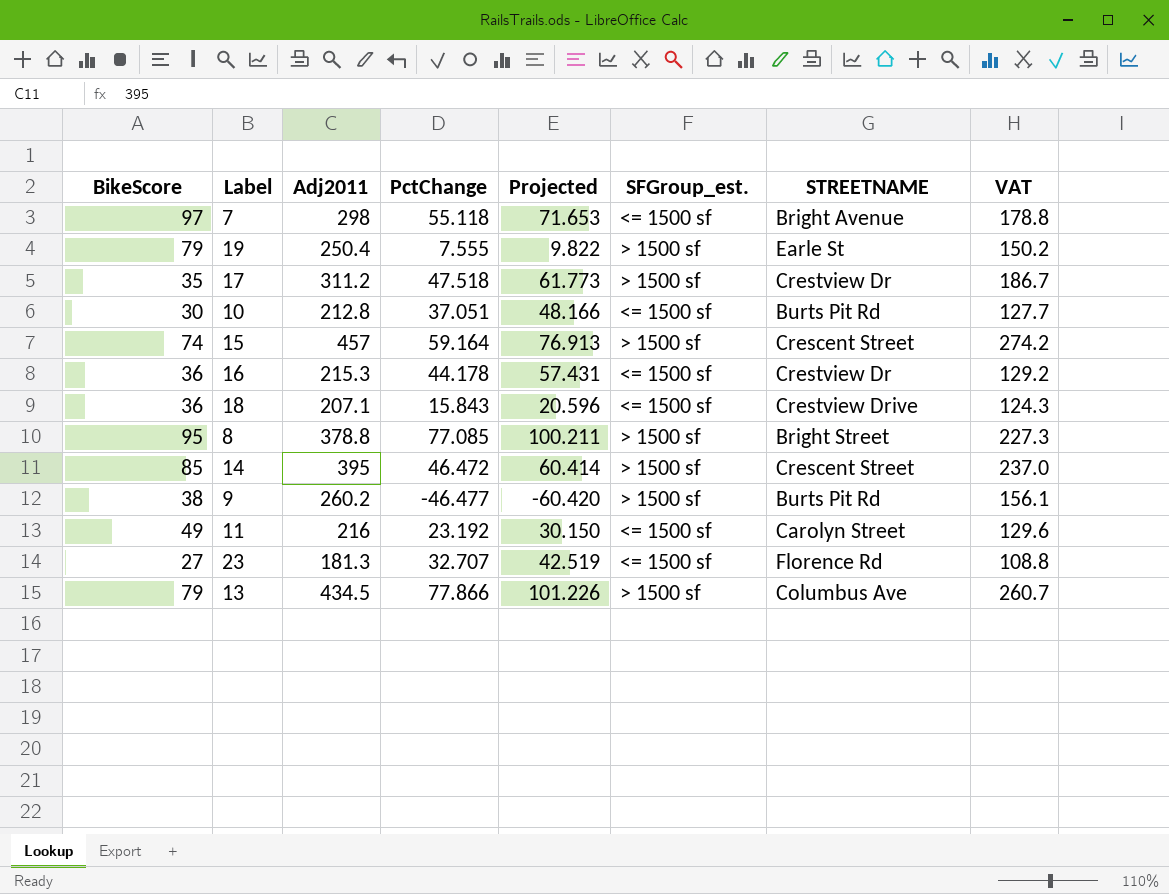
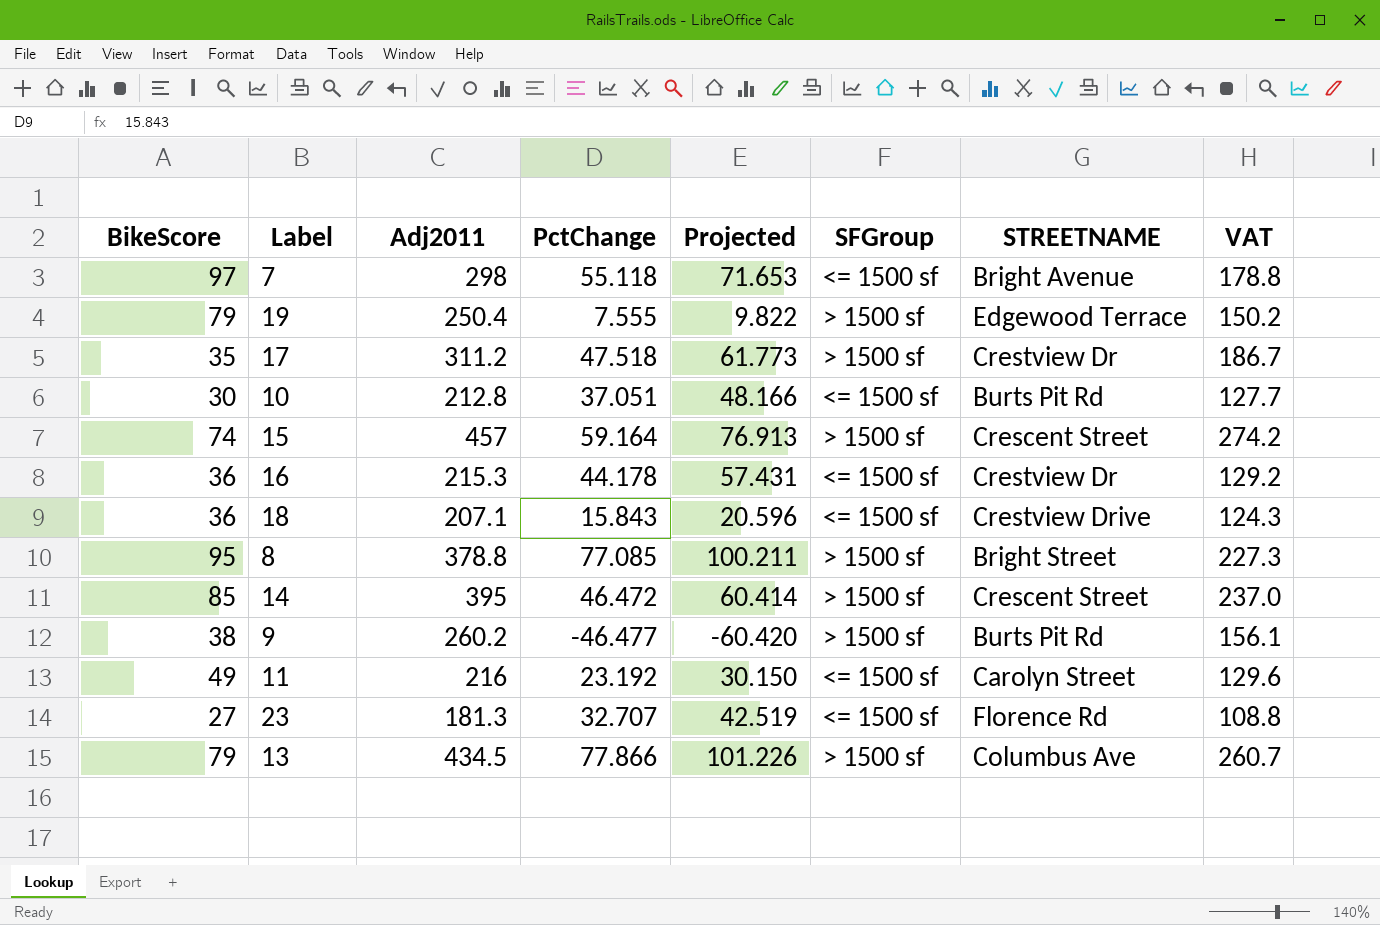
column name: SFGroup_est. -> SFGroup
19 | STREETNAME: Earle St -> Edgewood Terrace

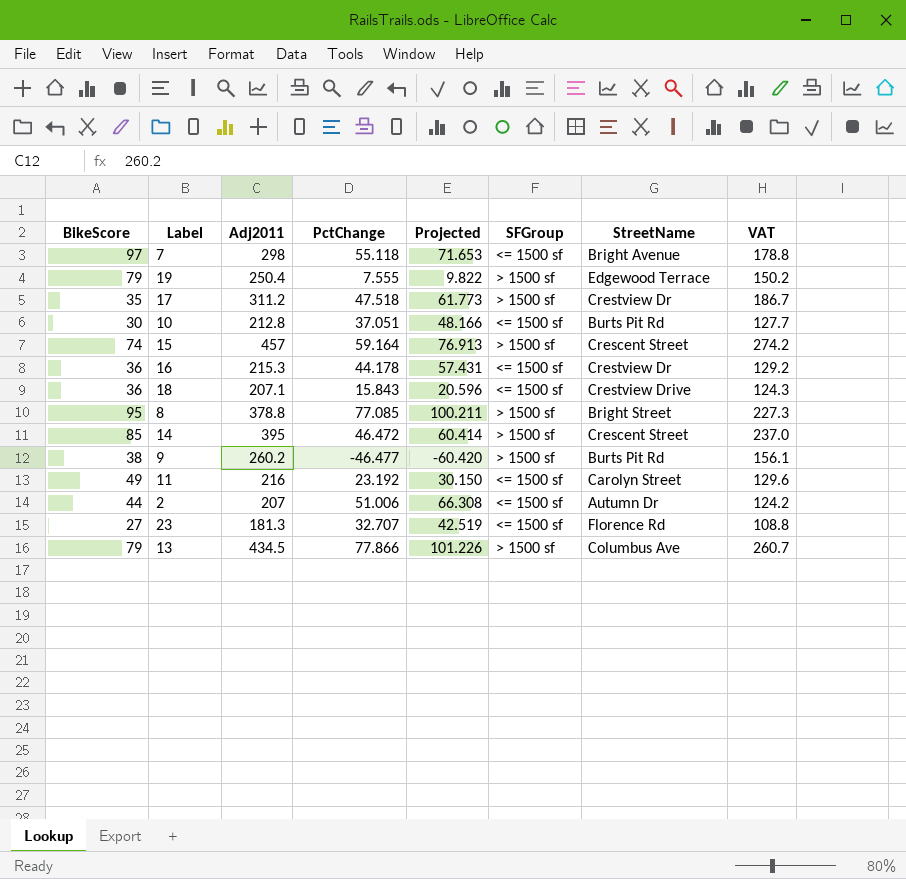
column name: STREETNAME -> StreetName
row 2: none -> 44 | 207 | 51.006 | 66.308 | <= 1500 sf | Autumn Dr | 124.2

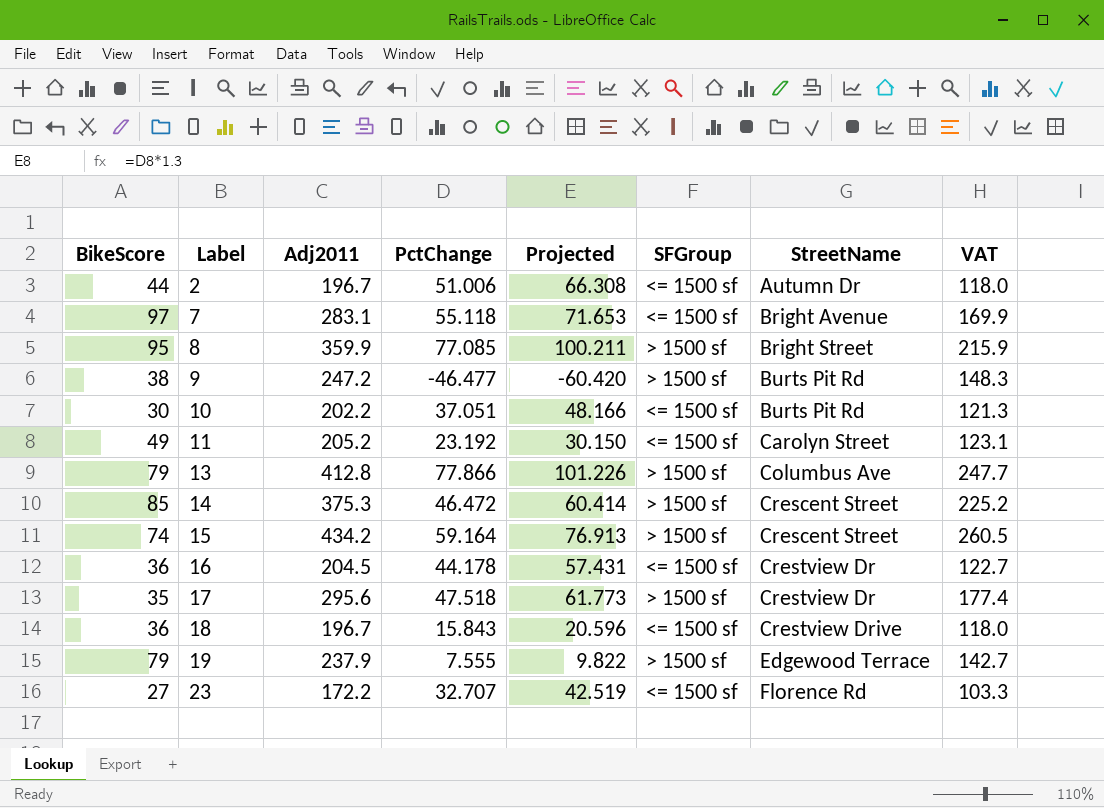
row order: none -> Label ascending
2 | Adj2011: 207 -> 196.7
2 | VAT: 124.2 -> 118.0
7 | Adj2011: 298 -> 283.1
7 | VAT: 178.8 -> 169.9
8 | Adj2011: 378.8 -> 359.9
8 | VAT: 227.3 -> 215.9
9 | Adj2011: 260.2 -> 247.2
9 | VAT: 156.1 -> 148.3
10 | Adj2011: 212.8 -> 202.2
10 | VAT: 127.7 -> 121.3
11 | Adj2011: 216 -> 205.2
11 | VAT: 129.6 -> 123.1
13 | Adj2011: 434.5 -> 412.8
13 | VAT: 260.7 -> 247.7
14 | Adj2011: 395 -> 375.3
14 | VAT: 237.0 -> 225.2
15 | Adj2011: 457 -> 434.2
15 | VAT: 274.2 -> 260.5
16 | Adj2011: 215.3 -> 204.5
16 | VAT: 129.2 -> 122.7
17 | Adj2011: 311.2 -> 295.6
17 | VAT: 186.7 -> 177.4
18 | Adj2011: 207.1 -> 196.7
18 | VAT: 124.3 -> 118.0
19 | Adj2011: 250.4 -> 237.9
19 | VAT: 150.2 -> 142.7
23 | Adj2011: 181.3 -> 172.2
23 | VAT: 108.8 -> 103.3

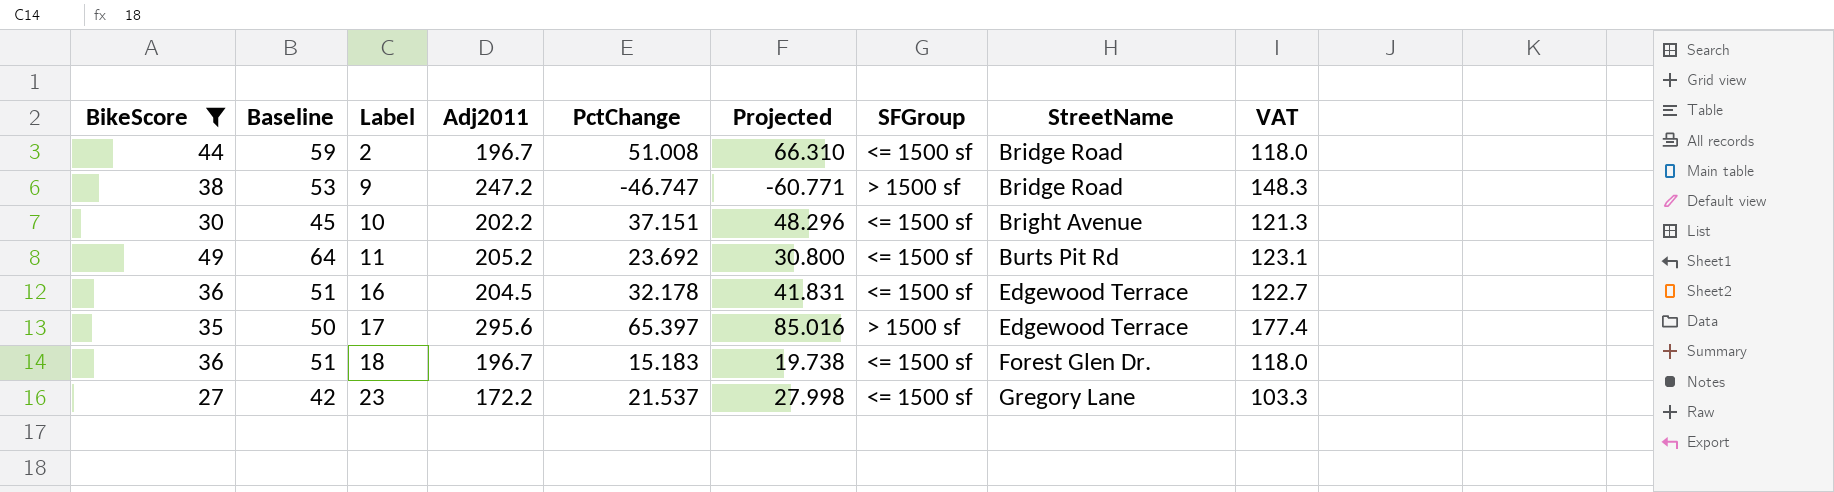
filter: none -> BikeScore <= 49
column Baseline | formula: none -> [BikeScore] + 15
2 | PctChange: 51.006 -> 51.008
2 | Projected: 66.308 -> 66.310
2 | StreetName: Autumn Dr -> Bridge Road
9 | PctChange: -46.477 -> -46.747
9 | Projected: -60.420 -> -60.771
9 | StreetName: Burts Pit Rd -> Bridge Road
10 | PctChange: 37.051 -> 37.151
10 | Projected: 48.166 -> 48.296
10 | StreetName: Burts Pit Rd -> Bright Avenue
11 | PctChange: 23.192 -> 23.692
11 | Projected: 30.150 -> 30.800
11 | StreetName: Carolyn Street -> Burts Pit Rd
16 | PctChange: 44.178 -> 32.178
16 | Projected: 57.431 -> 41.831
16 | StreetName: Crestview Dr -> Edgewood Terrace
17 | PctChange: 47.518 -> 65.397
17 | Projected: 61.773 -> 85.016
17 | StreetName: Crestview Dr -> Edgewood Terrace
18 | PctChange: 15.843 -> 15.183
18 | Projected: 20.596 -> 19.738
18 | StreetName: Crestview Drive -> Forest Glen Dr.
23 | PctChange: 32.707 -> 21.537
23 | Projected: 42.519 -> 27.998
23 | StreetName: Florence Rd -> Gregory Lane

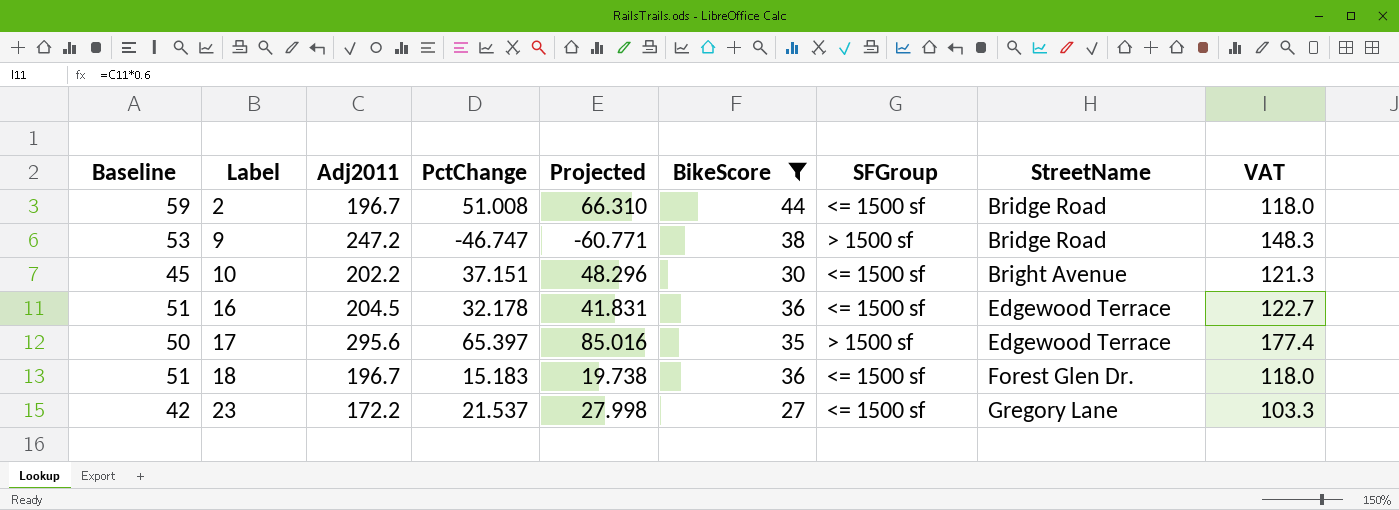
column BikeScore | position: 1 -> 6
row 11: 49 | 64 | 205.2 | 23.692 | 30.800 | <= 1500 sf | Burts Pit Rd | 123.1 -> none

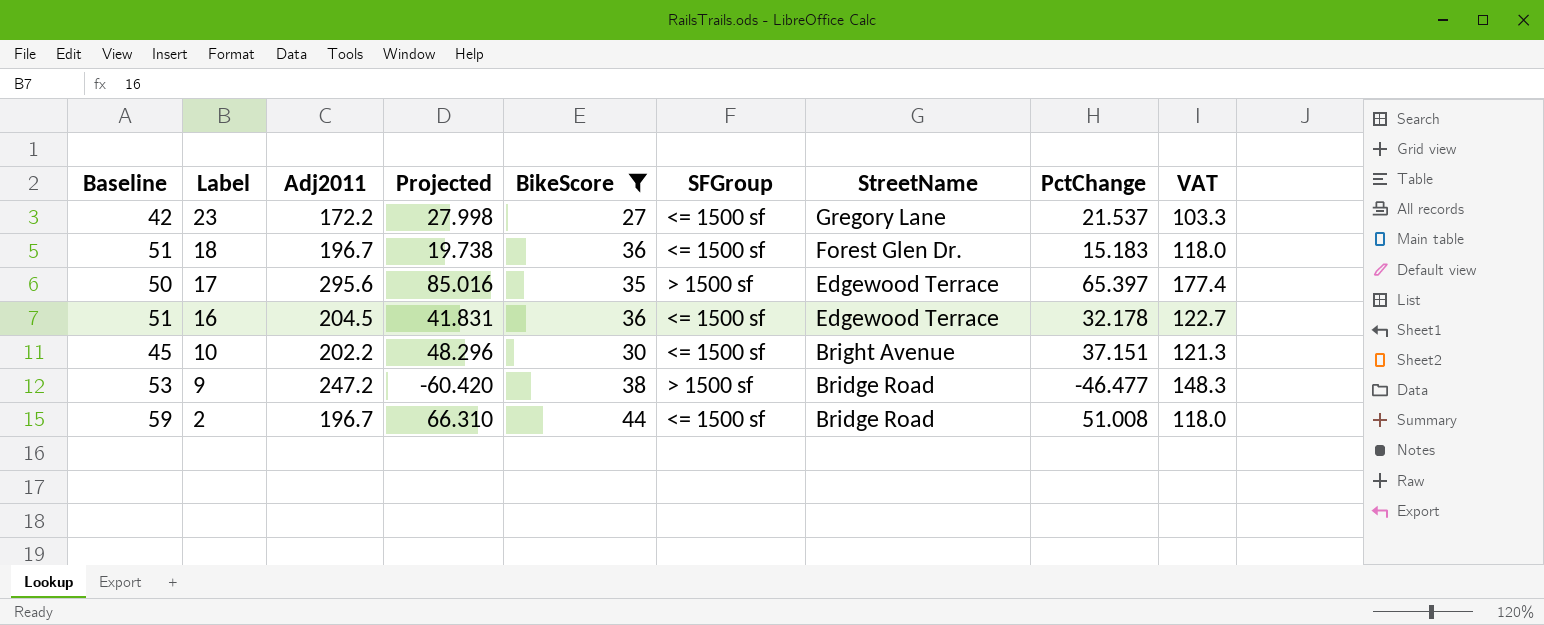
row order: Label ascending -> Label descending
column PctChange | position: 4 -> 8
9 | Projected: -60.771 -> -60.420
9 | PctChange: -46.747 -> -46.477

